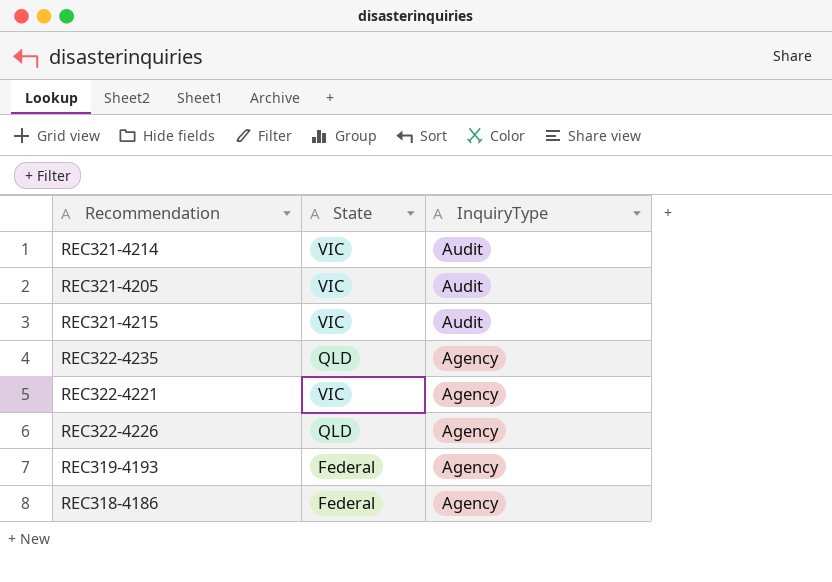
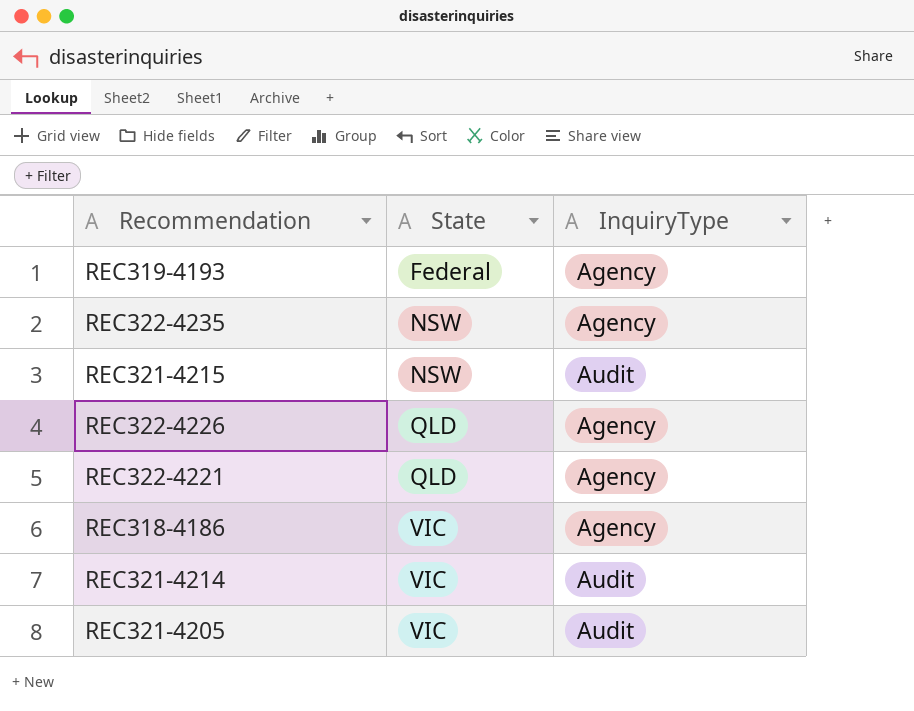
row order: InquiryType descending -> State ascending
REC322-4235 | State: QLD -> NSW
REC321-4215 | State: VIC -> NSW
REC322-4221 | State: VIC -> QLD
REC318-4186 | State: Federal -> VIC

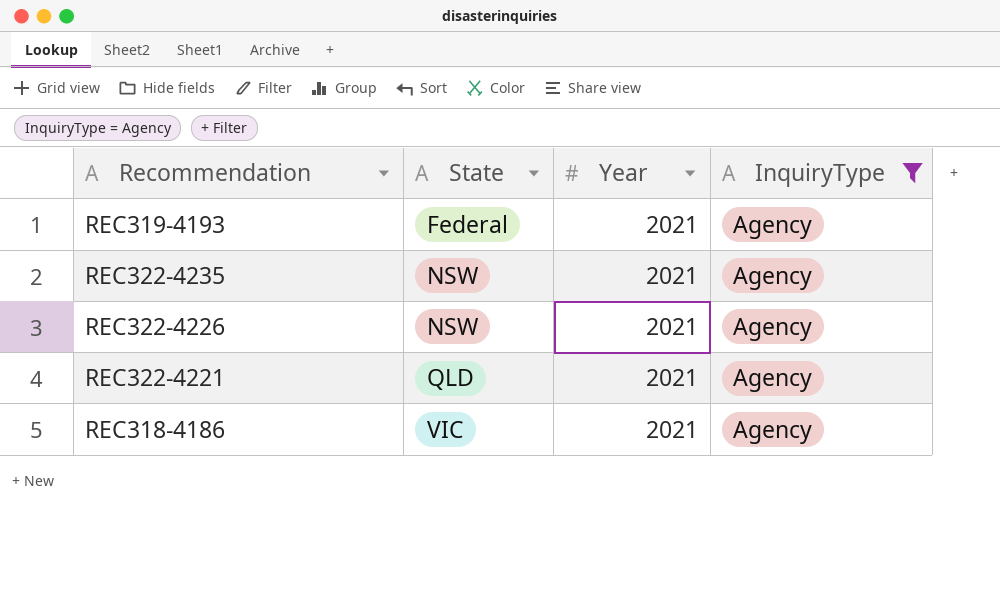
filter: none -> InquiryType = Agency
column Year | position: none -> 3
REC322-4226 | State: QLD -> NSW

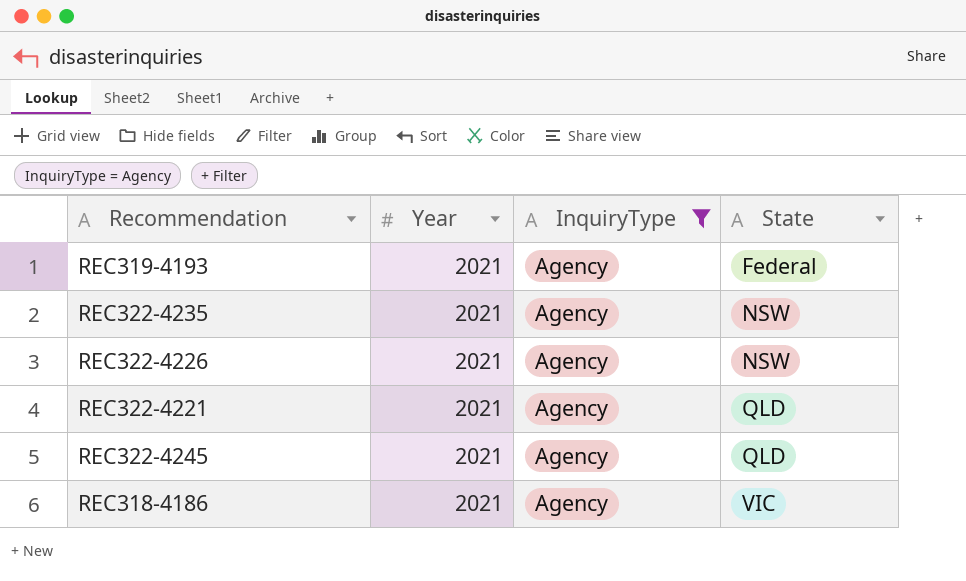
column State | position: 2 -> 4
row REC322-4245: none -> 2021 | Agency | QLD

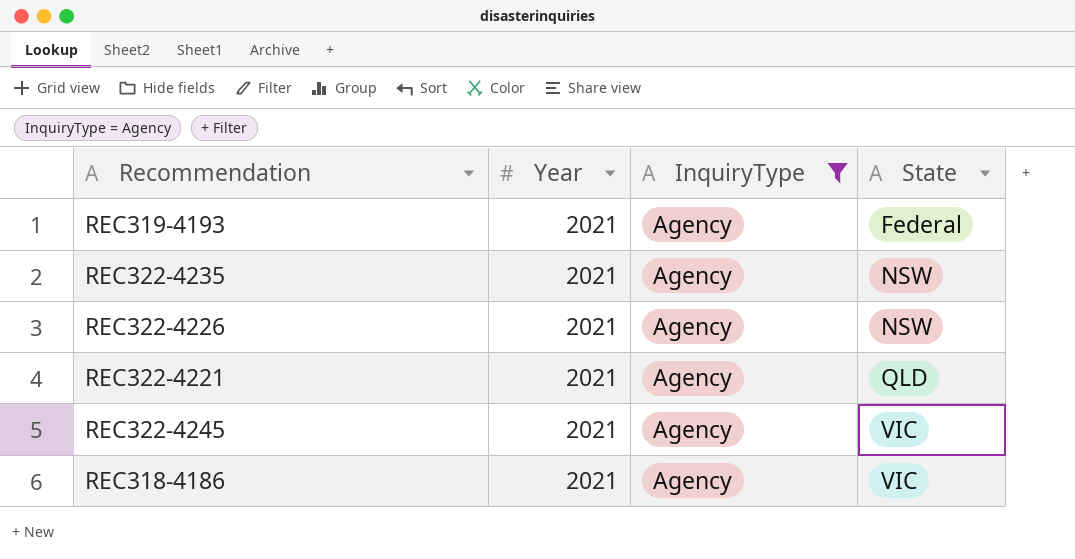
REC322-4245 | State: QLD -> VIC

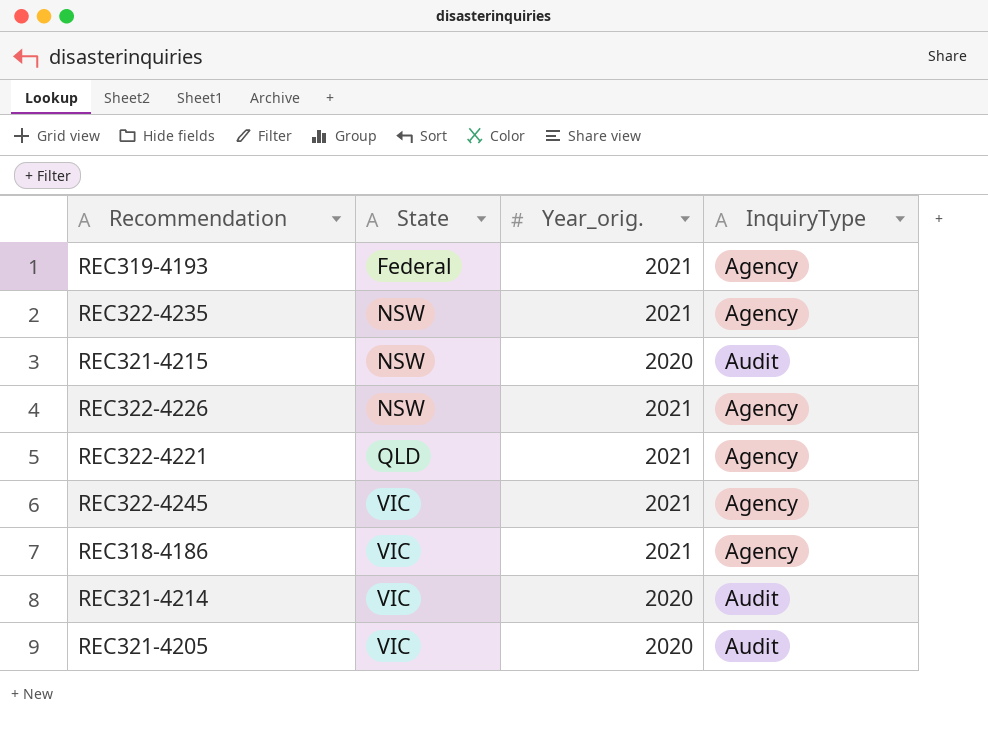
filter: InquiryType = Agency -> none
column State | position: 4 -> 2
column name: Year -> Year_orig.

